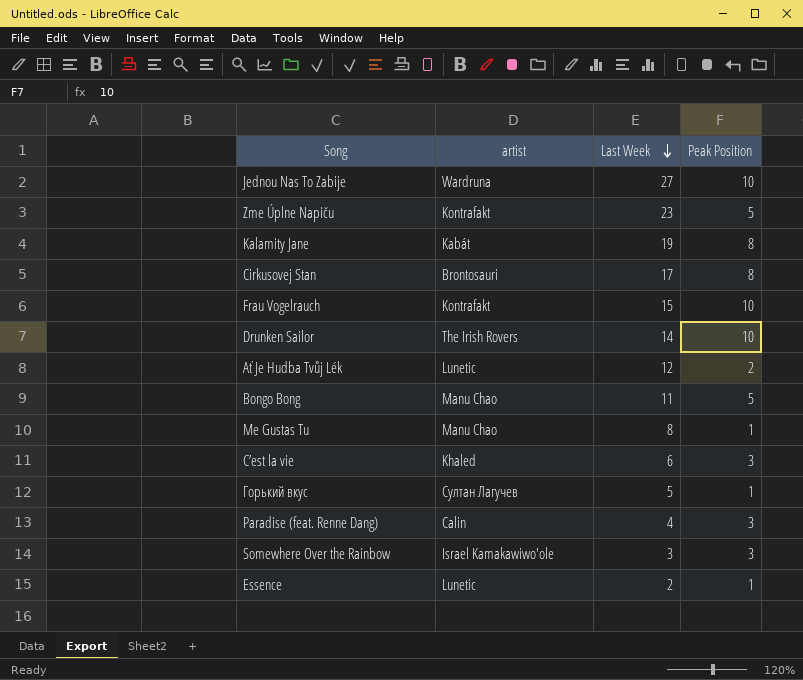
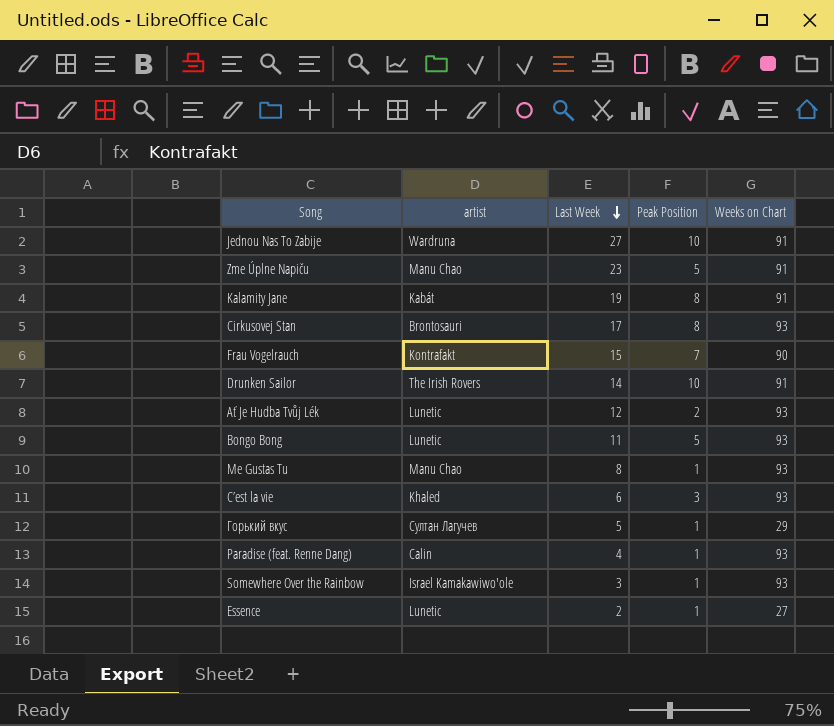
column Weeks on Chart | position: none -> 5
Zme Úplne Napiču | artist: Kontrafakt -> Manu Chao
Frau Vogelrauch | Peak Position: 10 -> 7
Bongo Bong | artist: Manu Chao -> Lunetic
Paradise (feat. Renne Dang) | Peak Position: 3 -> 1
Somewhere Over the Rainbow | Peak Position: 3 -> 1

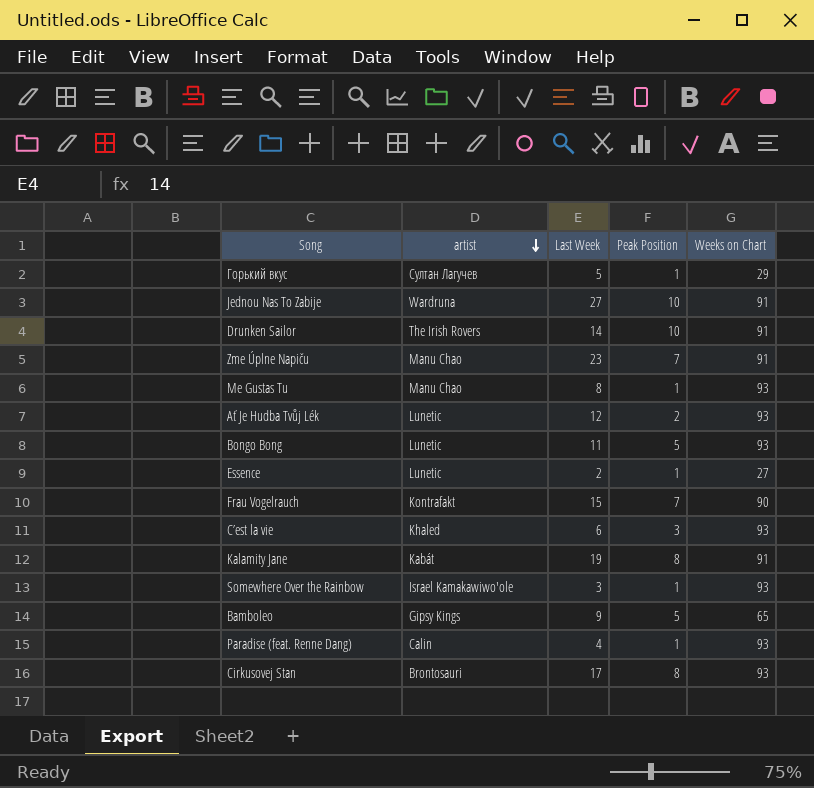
row order: Last Week descending -> artist descending
Zme Úplne Napiču | Peak Position: 5 -> 7
row Bamboleo: none -> Gipsy Kings | 9 | 5 | 65

